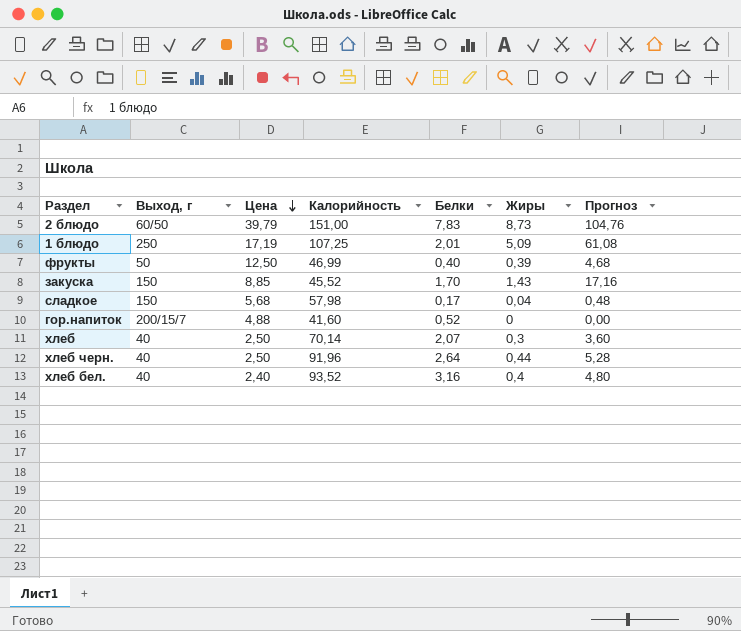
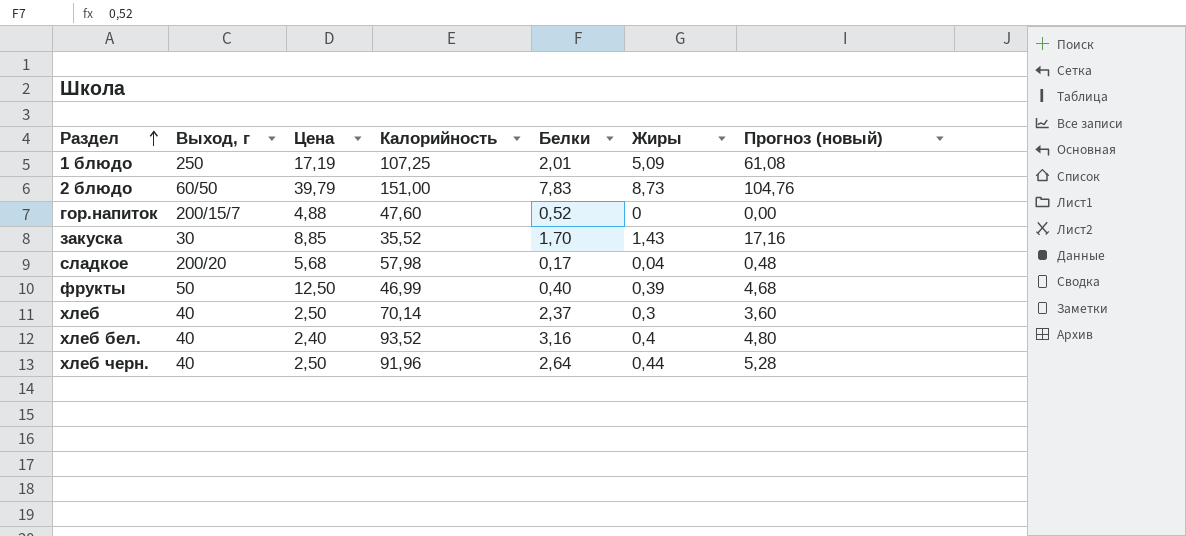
row order: Цена descending -> Раздел ascending
column name: Прогноз -> Прогноз (новый)
гор.напиток | Калорийность: 41,60 -> 47,60
закуска | Выход, г: 150 -> 30
закуска | Калорийность: 45,52 -> 35,52
сладкое | Выход, г: 150 -> 200/20
хлеб | Белки: 2,07 -> 2,37

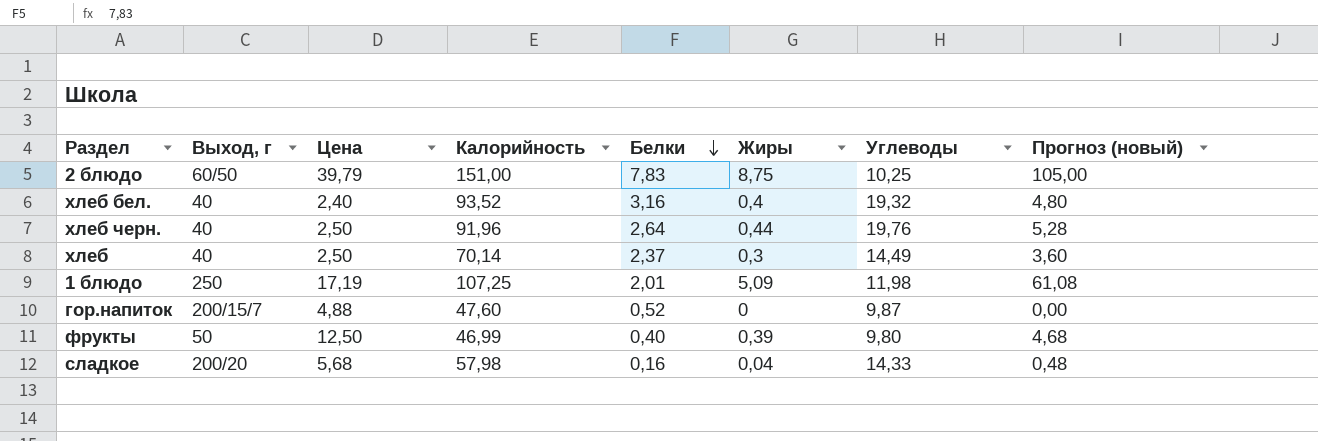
row order: Раздел ascending -> Белки descending
column Углеводы | position: none -> 7
row закуска: 30 | 8,85 | 35,52 | 1,70 | 1,43 | 17,16 -> none
2 блюдо | Жиры: 8,73 -> 8,75
2 блюдо | Прогноз (новый): 104,76 -> 105,00
сладкое | Белки: 0,17 -> 0,16

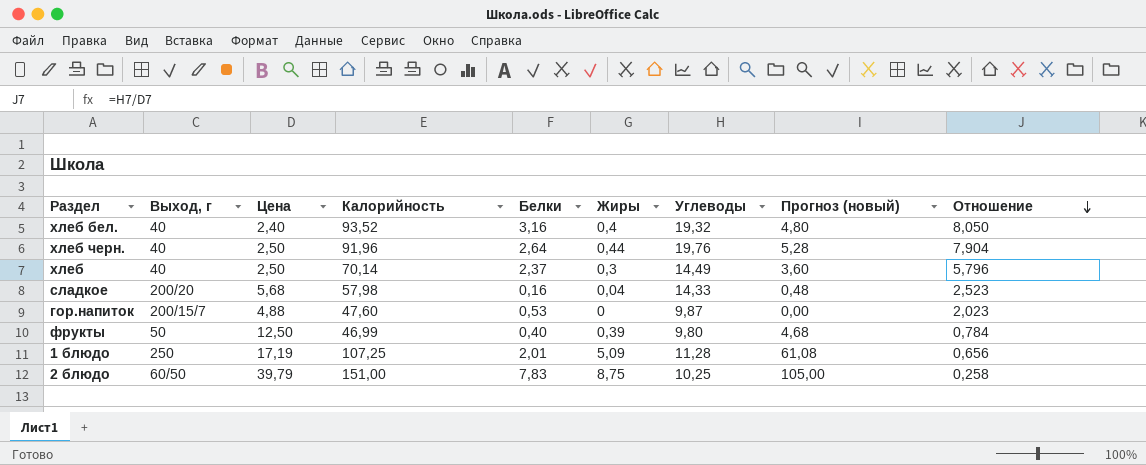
row order: Белки descending -> Отношение descending
column Отношение | formula: none -> [Углеводы] / [Цена]
гор.напиток | Белки: 0,52 -> 0,53
1 блюдо | Углеводы: 11,98 -> 11,28

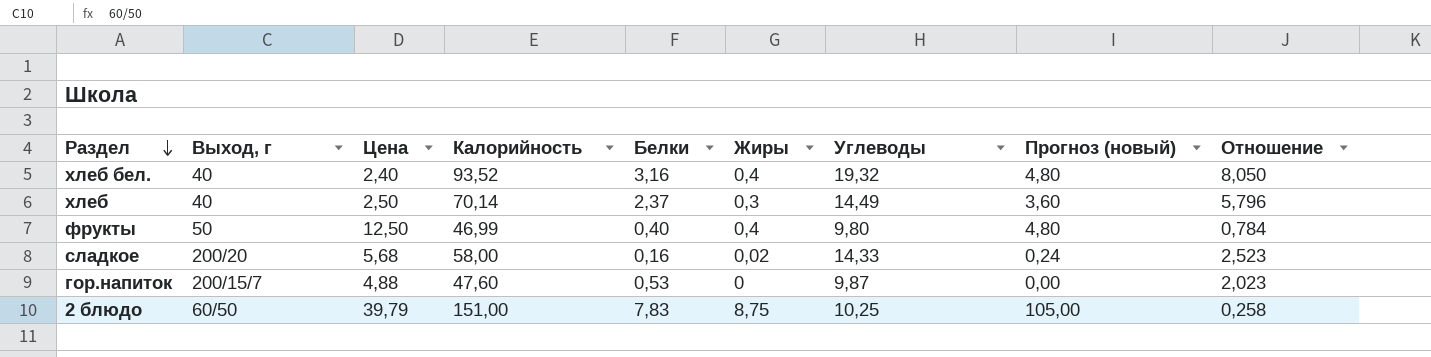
row order: Отношение descending -> Раздел descending
row хлеб черн.: 40 | 2,50 | 91,96 | 2,64 | 0,44 | 19,76 | 5,28 | 7,904 -> none
row 1 блюдо: 250 | 17,19 | 107,25 | 2,01 | 5,09 | 11,28 | 61,08 | 0,656 -> none
фрукты | Жиры: 0,39 -> 0,4
фрукты | Прогноз (новый): 4,68 -> 4,80
сладкое | Калорийность: 57,98 -> 58,00
сладкое | Жиры: 0,04 -> 0,02
сладкое | Прогноз (новый): 0,48 -> 0,24

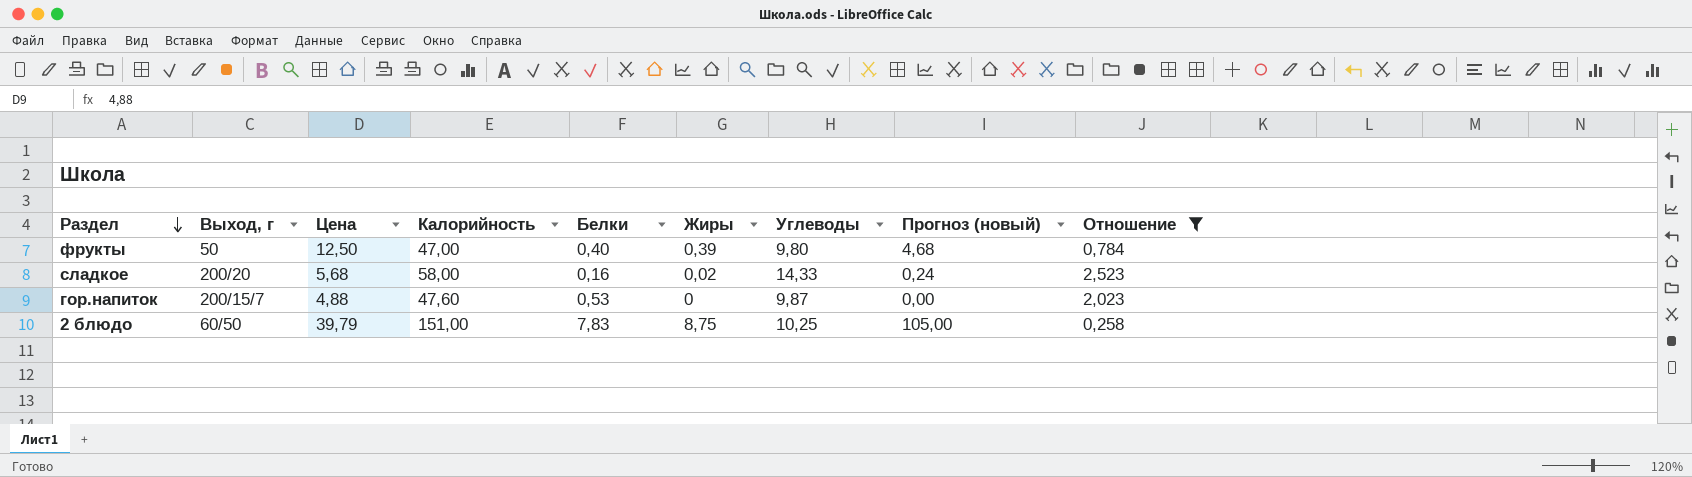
filter: none -> Отношение <= 2,523
фрукты | Калорийность: 46,99 -> 47,00
фрукты | Жиры: 0,4 -> 0,39
фрукты | Прогноз (новый): 4,80 -> 4,68

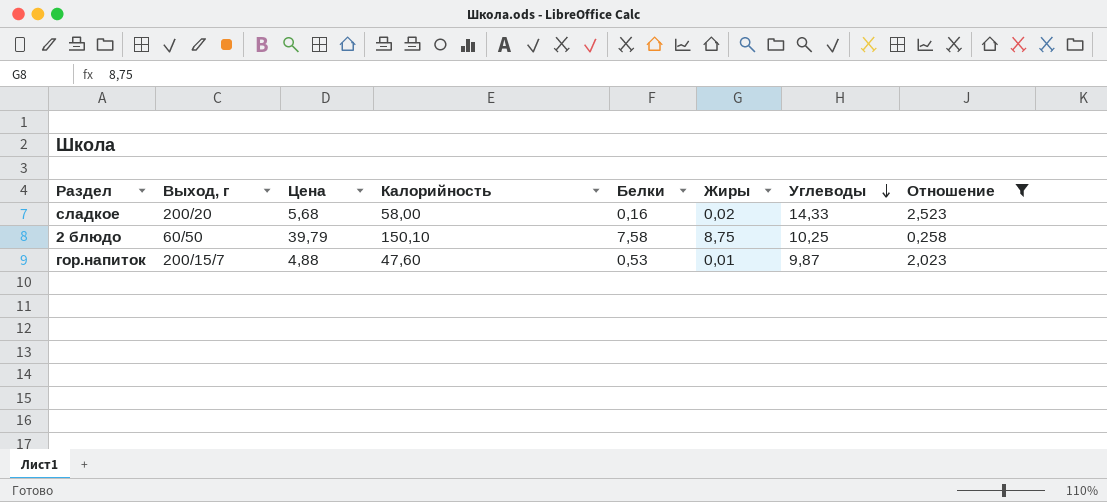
row order: Раздел descending -> Углеводы descending
column Прогноз (новый) | formula: [Жиры] * 12 -> none
row фрукты: 50 | 12,50 | 47,00 | 0,40 | 0,39 | 9,80 | 4,68 | 0,784 -> none
2 блюдо | Калорийность: 151,00 -> 150,10
2 блюдо | Белки: 7,83 -> 7,58
гор.напиток | Жиры: 0 -> 0,01

